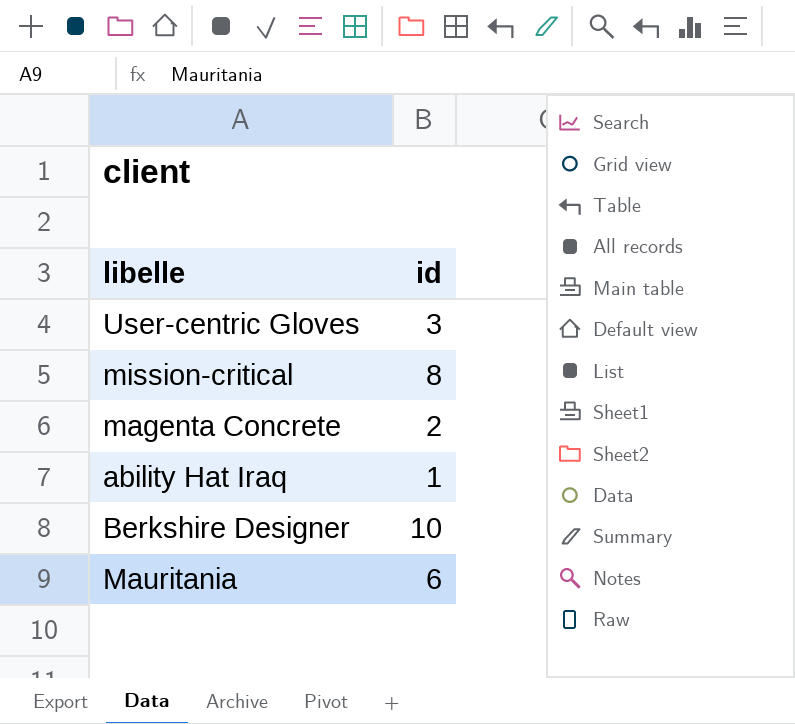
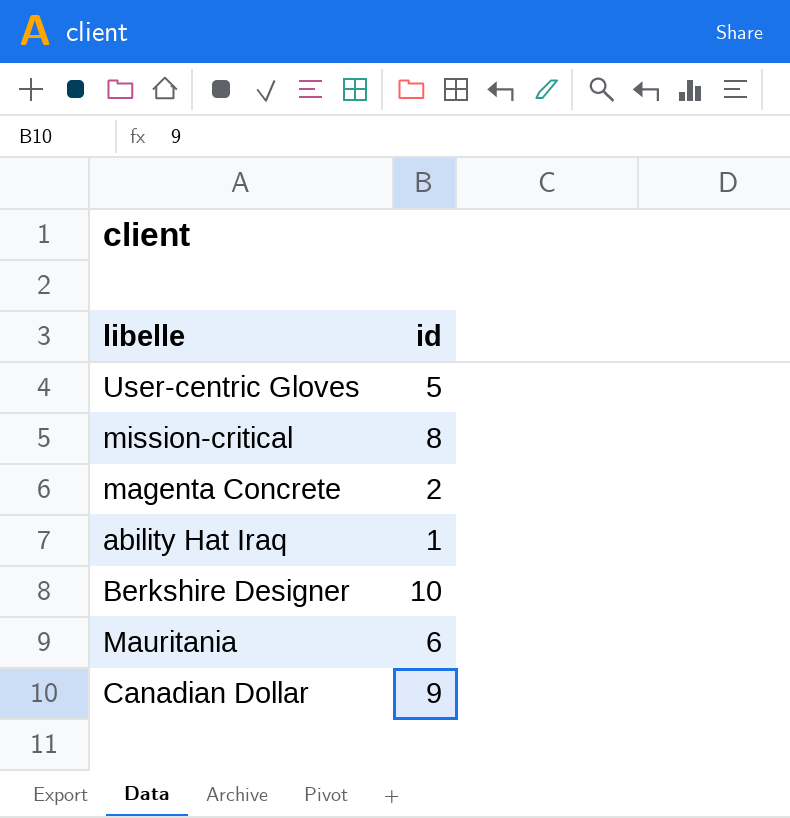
User-centric Gloves | id: 3 -> 5
row Canadian Dollar: none -> 9

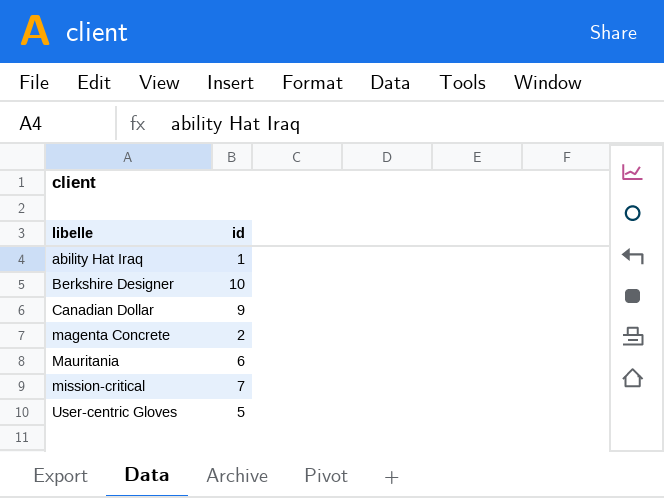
row order: none -> libelle ascending
mission-critical | id: 8 -> 7

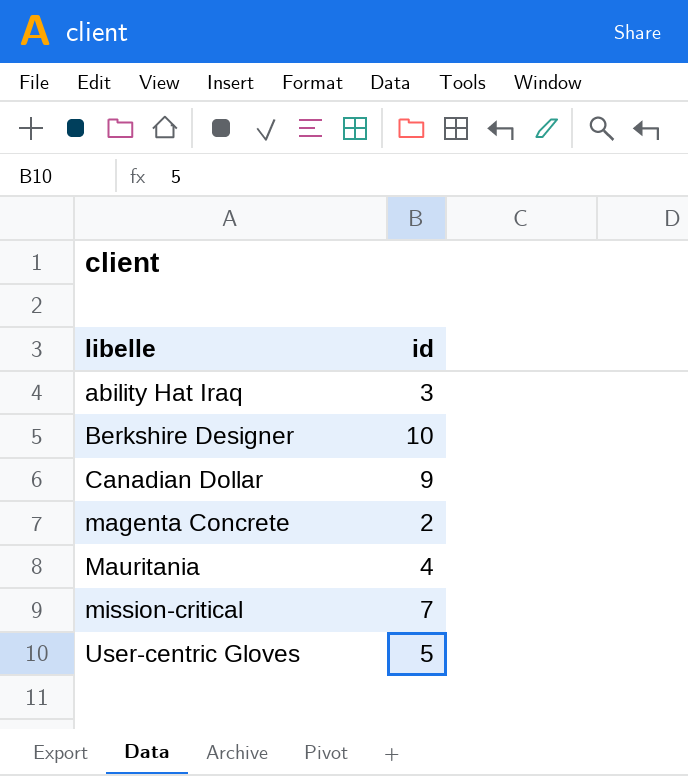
ability Hat Iraq | id: 1 -> 3
Mauritania | id: 6 -> 4

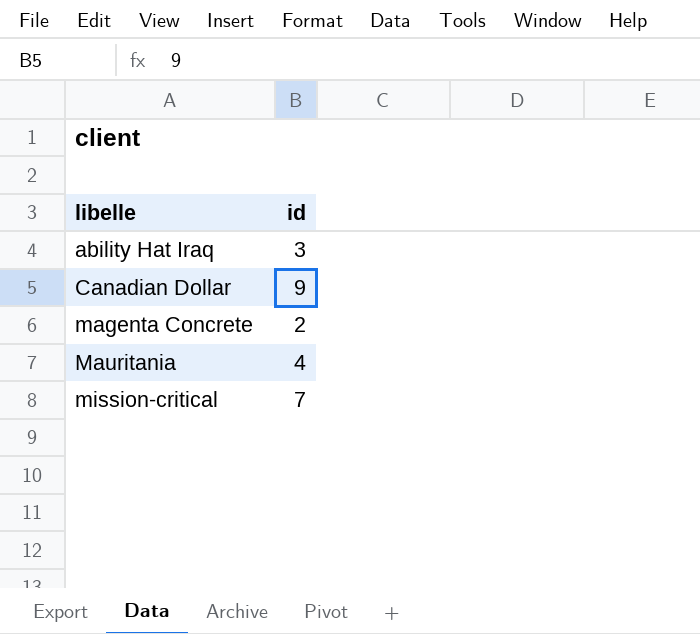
row Berkshire Designer: 10 -> none
row User-centric Gloves: 5 -> none

